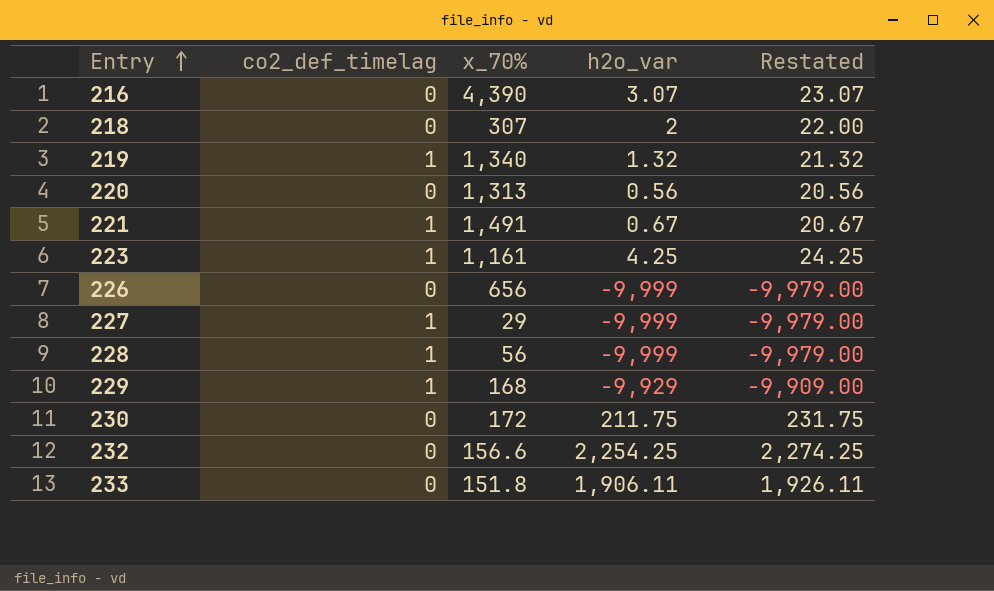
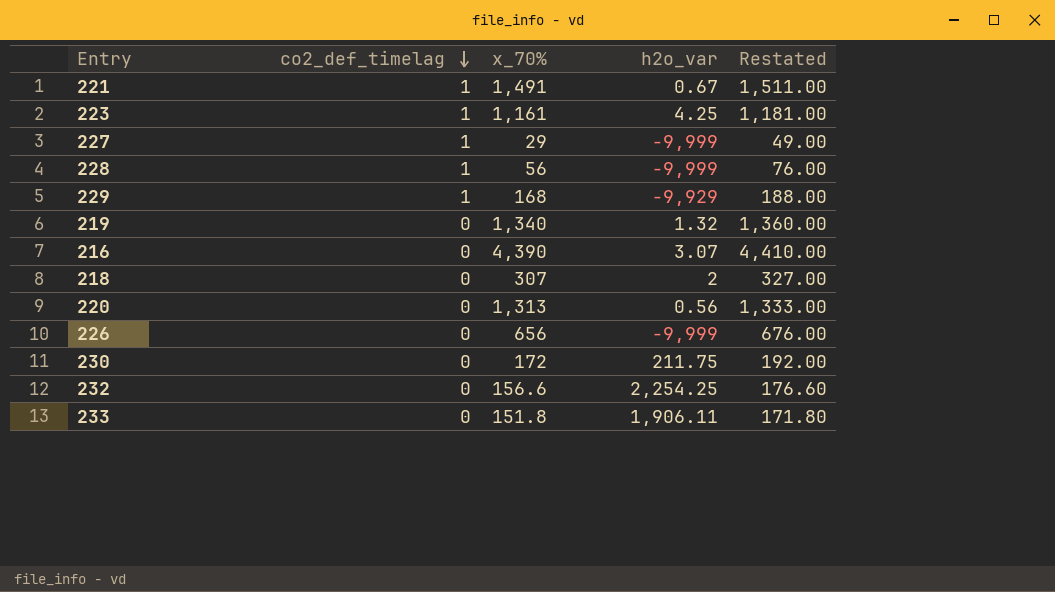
row order: Entry ascending -> co2_def_timelag descending
column Restated | formula: [h2o_var] + 20 -> [x_70%] + 20
219 | co2_def_timelag: 1 -> 0

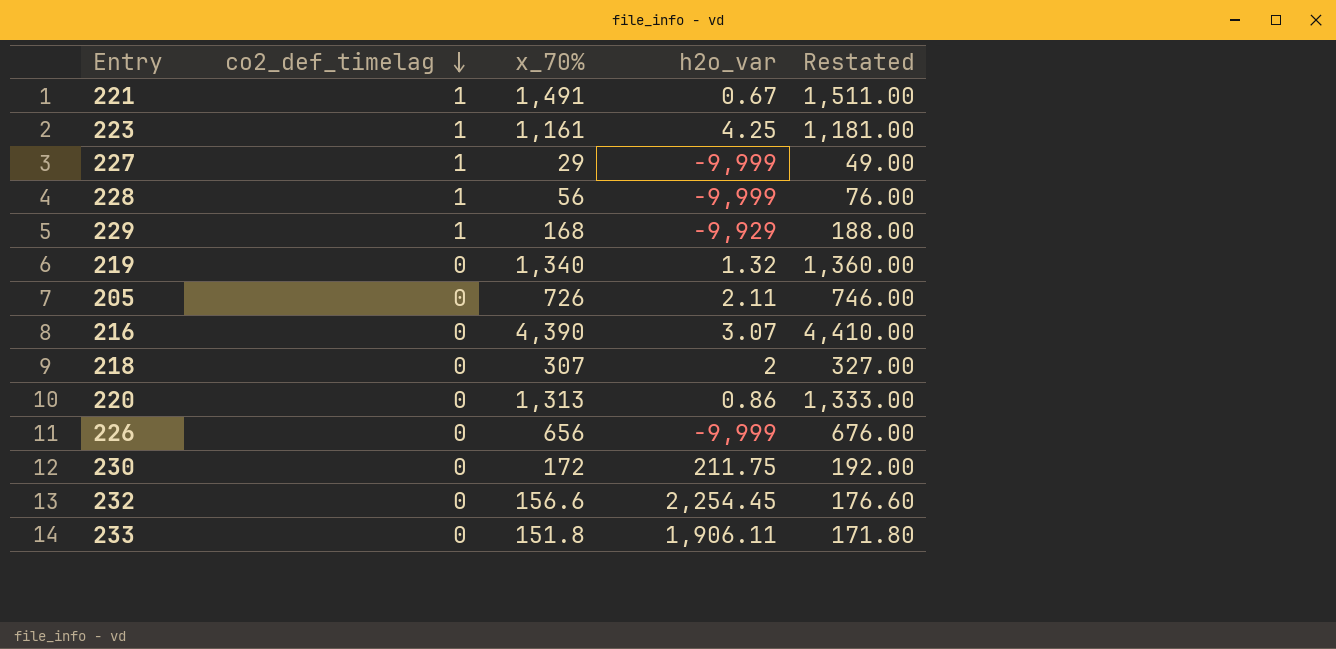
row 205: none -> 0 | 726 | 2.11 | 746.00
220 | h2o_var: 0.56 -> 0.86
232 | h2o_var: 2,254.25 -> 2,254.45

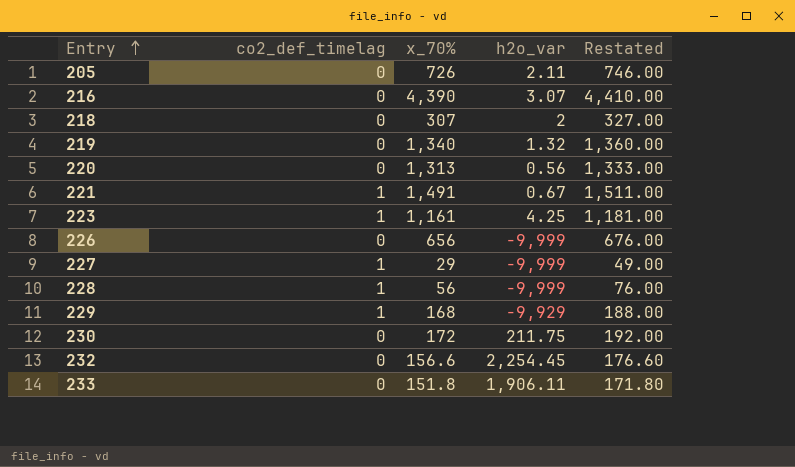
row order: co2_def_timelag descending -> Entry ascending
220 | h2o_var: 0.86 -> 0.56

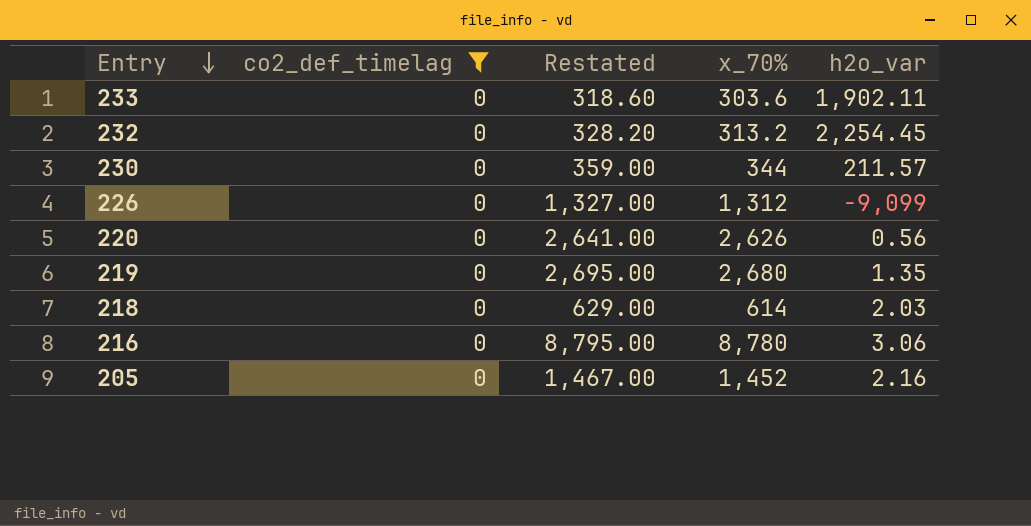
filter: none -> co2_def_timelag = 0
row order: Entry ascending -> Entry descending
column Restated | formula: [x_70%] + 20 -> [x_70%] + 15
column Restated | position: 5 -> 3
233 | x_70%: 151.8 -> 303.6
233 | h2o_var: 1,906.11 -> 1,902.11
232 | x_70%: 156.6 -> 313.2
230 | x_70%: 172 -> 344
230 | h2o_var: 211.75 -> 211.57
226 | x_70%: 656 -> 1,312
226 | h2o_var: -9,999 -> -9,099
220 | x_70%: 1,313 -> 2,626
219 | x_70%: 1,340 -> 2,680
219 | h2o_var: 1.32 -> 1.35
218 | x_70%: 307 -> 614
218 | h2o_var: 2 -> 2.03
216 | x_70%: 4,390 -> 8,780
216 | h2o_var: 3.07 -> 3.06
205 | x_70%: 726 -> 1,452
205 | h2o_var: 2.11 -> 2.16

